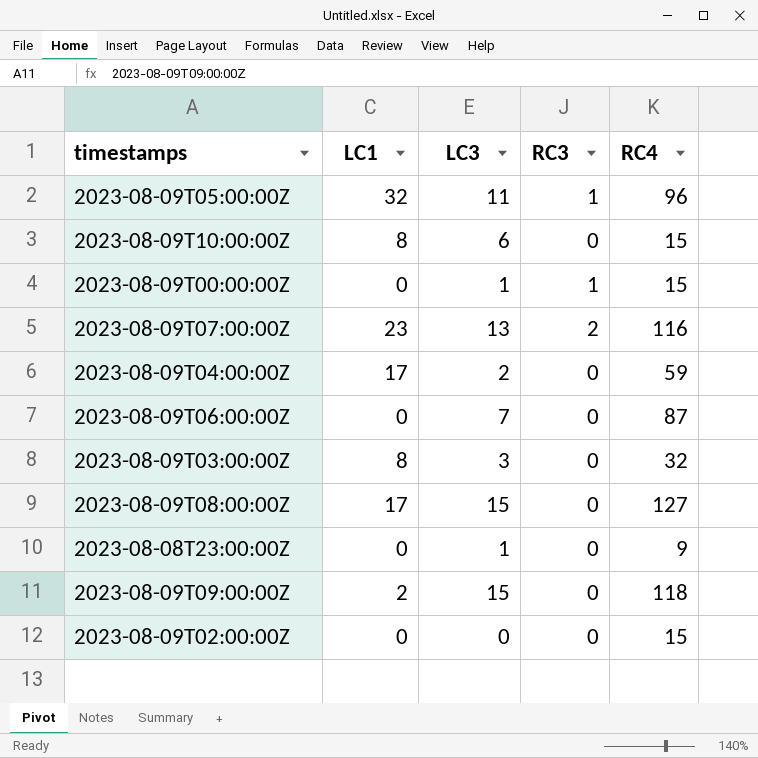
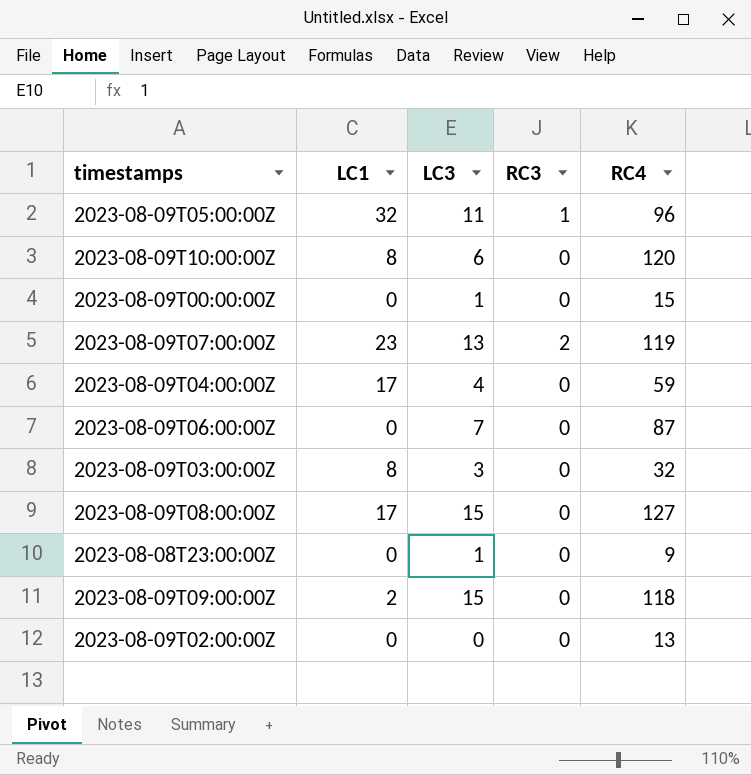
2023-08-09T10:00:00Z | RC4: 15 -> 120
2023-08-09T00:00:00Z | RC3: 1 -> 0
2023-08-09T07:00:00Z | RC4: 116 -> 119
2023-08-09T04:00:00Z | LC3: 2 -> 4
2023-08-09T02:00:00Z | RC4: 15 -> 13

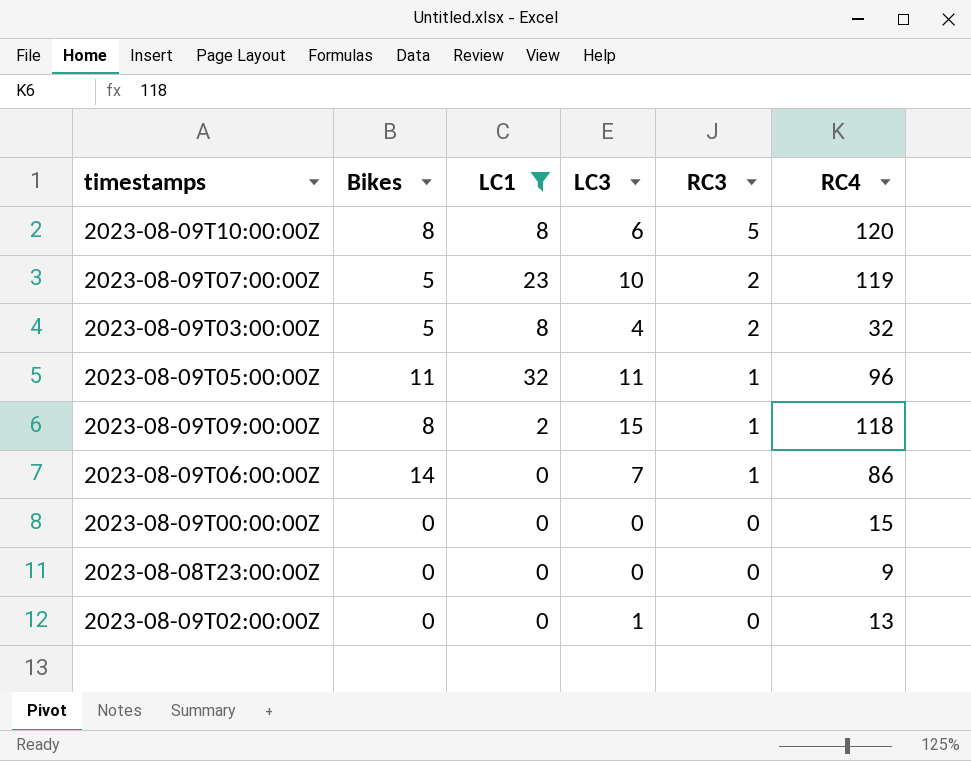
filter: none -> LC1 != 17
row order: none -> RC3 descending
column Bikes | position: none -> 2
2023-08-09T10:00:00Z | RC3: 0 -> 5
2023-08-09T07:00:00Z | LC3: 13 -> 10
2023-08-09T03:00:00Z | LC3: 3 -> 4
2023-08-09T03:00:00Z | RC3: 0 -> 2
2023-08-09T09:00:00Z | RC3: 0 -> 1
2023-08-09T06:00:00Z | RC3: 0 -> 1
2023-08-09T06:00:00Z | RC4: 87 -> 86
2023-08-09T00:00:00Z | LC3: 1 -> 0
2023-08-08T23:00:00Z | LC3: 1 -> 0
2023-08-09T02:00:00Z | LC3: 0 -> 1

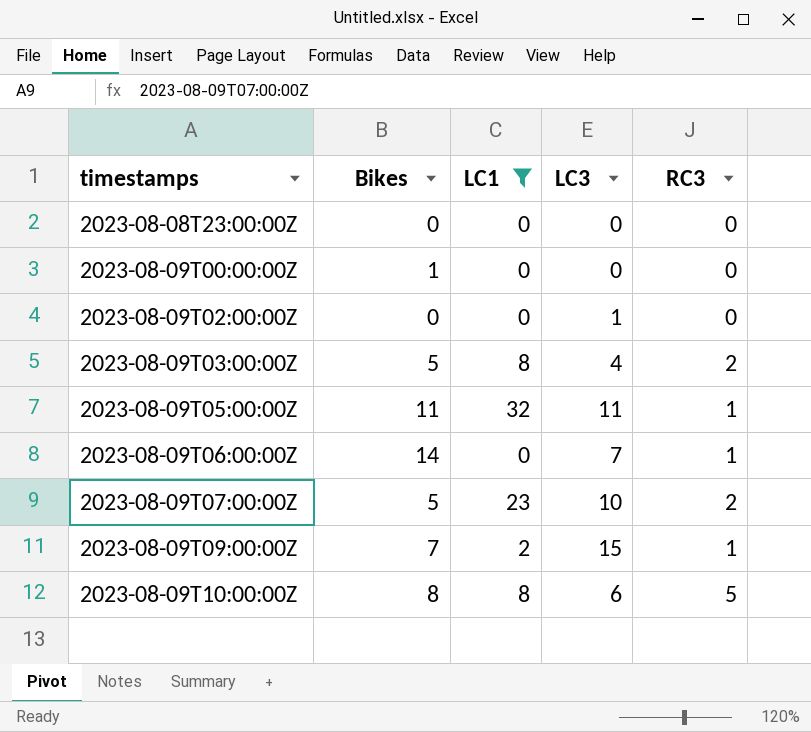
row order: RC3 descending -> timestamps ascending
column RC4 | position: 6 -> none
2023-08-09T00:00:00Z | Bikes: 0 -> 1
2023-08-09T09:00:00Z | Bikes: 8 -> 7

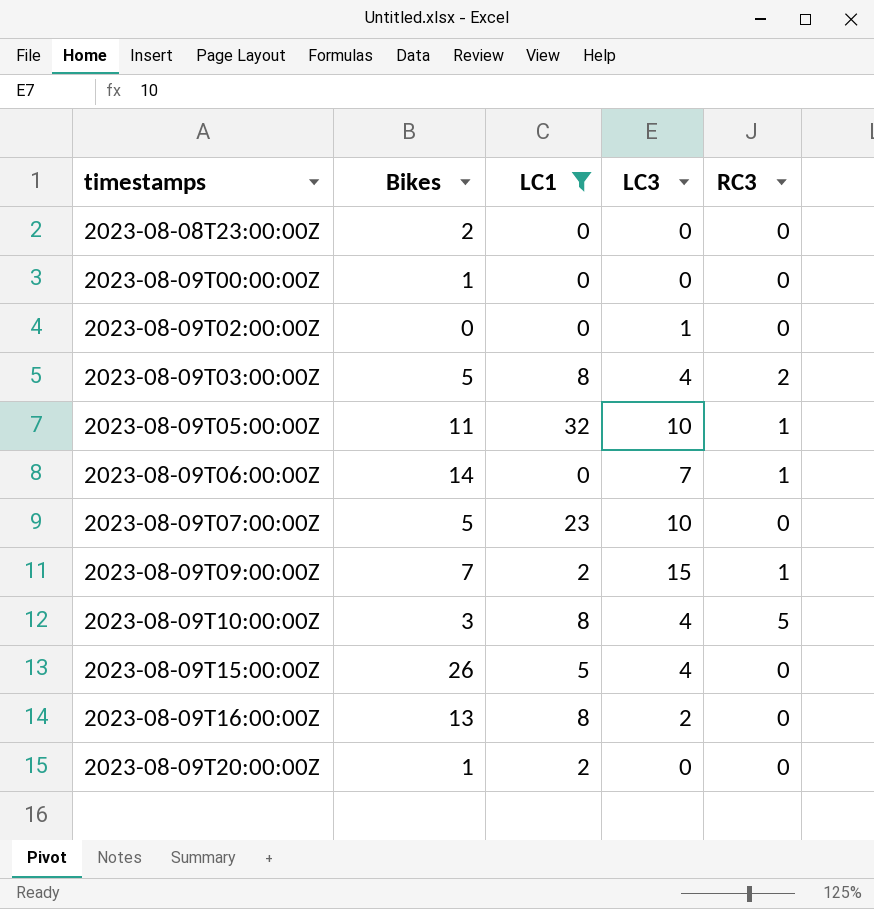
2023-08-08T23:00:00Z | Bikes: 0 -> 2
2023-08-09T05:00:00Z | LC3: 11 -> 10
2023-08-09T07:00:00Z | RC3: 2 -> 0
2023-08-09T10:00:00Z | Bikes: 8 -> 3
2023-08-09T10:00:00Z | LC3: 6 -> 4
row 2023-08-09T15:00:00Z: none -> 26 | 5 | 4 | 0
row 2023-08-09T16:00:00Z: none -> 13 | 8 | 2 | 0
row 2023-08-09T20:00:00Z: none -> 1 | 2 | 0 | 0

